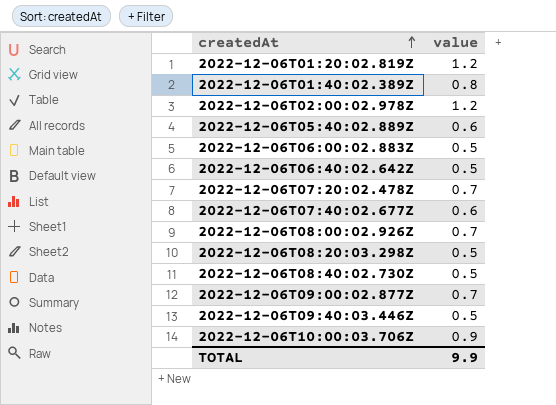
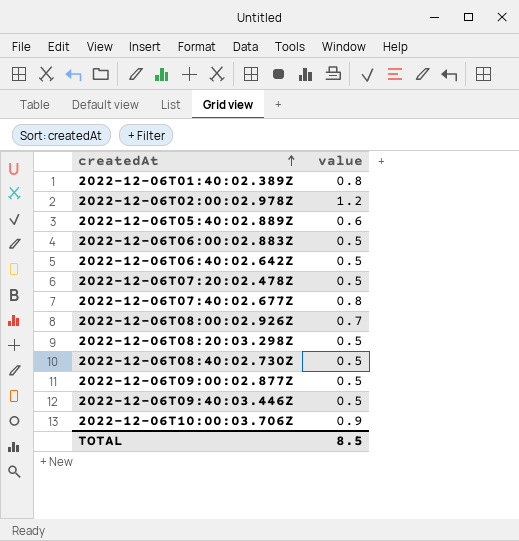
row 2022-12-06T01:20:02.819Z: 1.2 -> none
2022-12-06T07:20:02.478Z | value: 0.7 -> 0.5
2022-12-06T07:40:02.677Z | value: 0.6 -> 0.8
2022-12-06T09:00:02.877Z | value: 0.7 -> 0.5
TOTAL | value: 9.9 -> 8.5

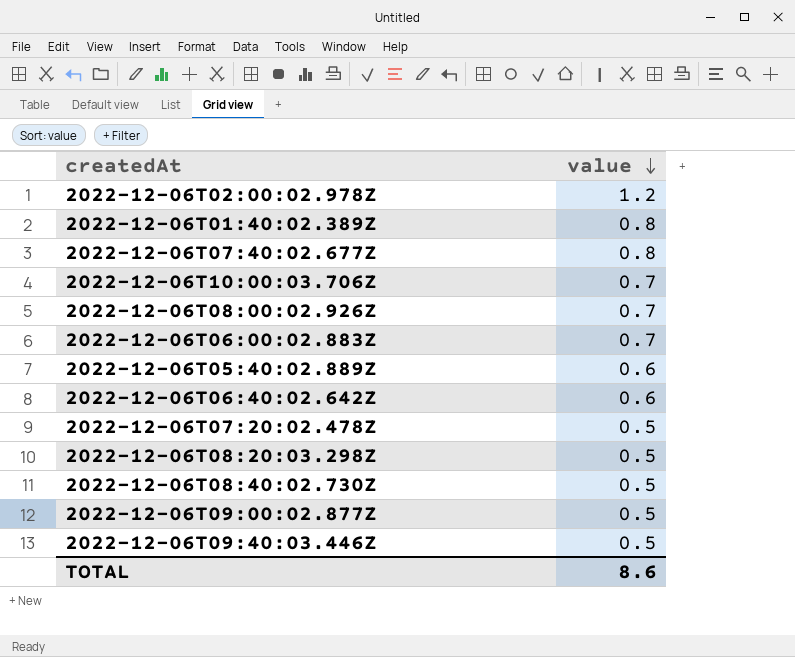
row order: createdAt ascending -> value descending
2022-12-06T10:00:03.706Z | value: 0.9 -> 0.7
2022-12-06T06:00:02.883Z | value: 0.5 -> 0.7
2022-12-06T06:40:02.642Z | value: 0.5 -> 0.6
TOTAL | value: 8.5 -> 8.6

